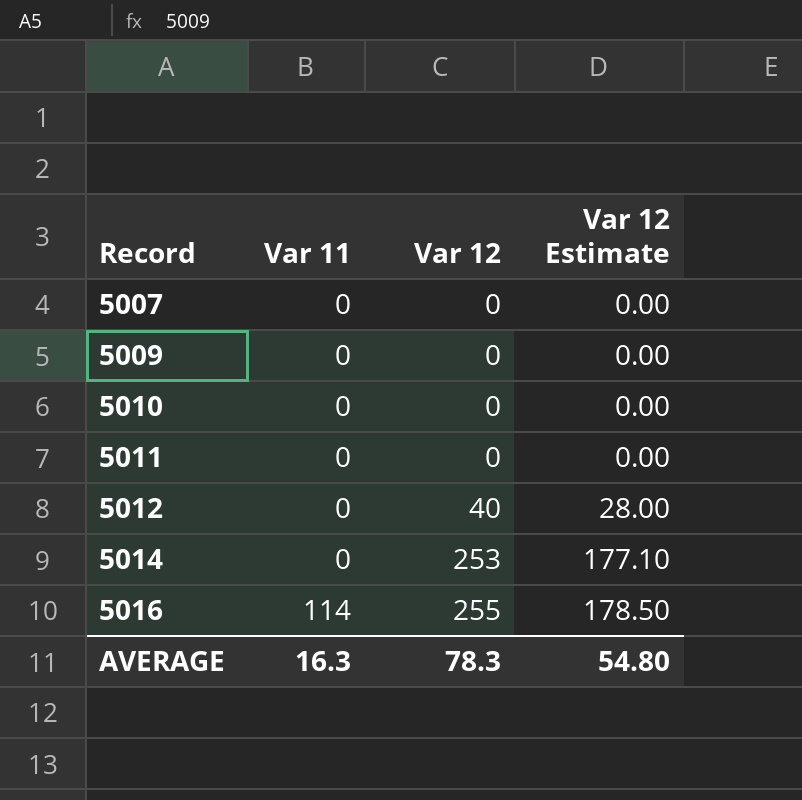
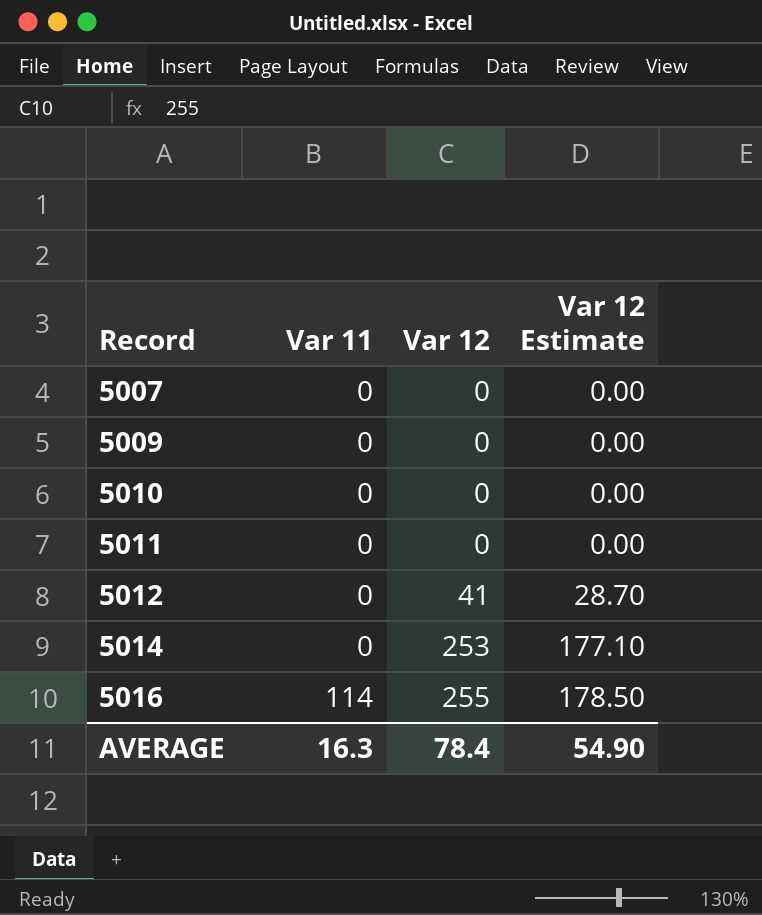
5012 | Var 12: 40 -> 41
5012 | Var 12 Estimate: 28.00 -> 28.70
AVERAGE | Var 12: 78.3 -> 78.4
AVERAGE | Var 12 Estimate: 54.80 -> 54.90

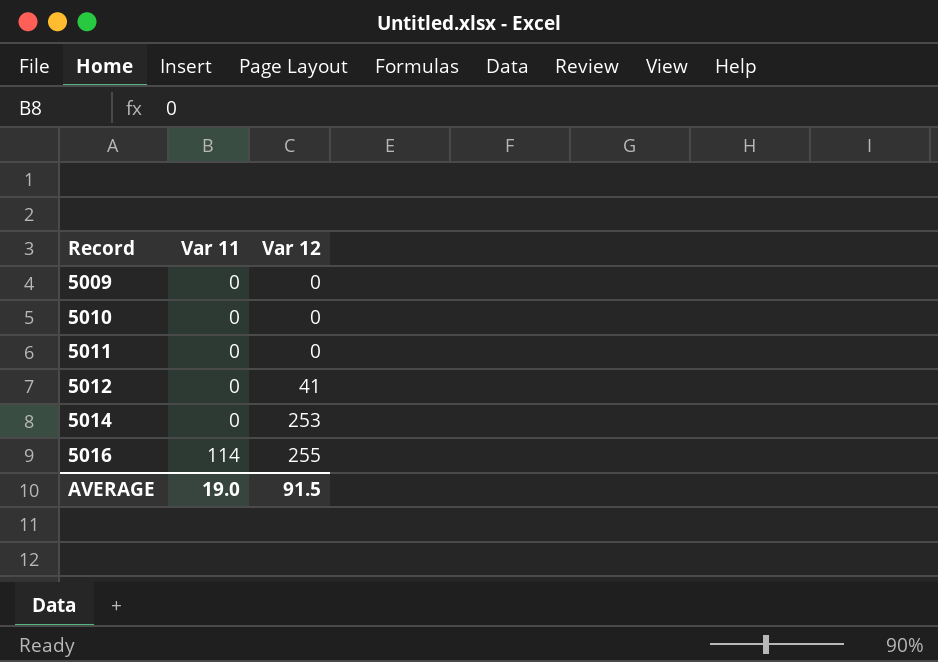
column Var 12 Estimate | formula: [Var 12] * 0.7 -> none
row 5007: 0 | 0 | 0.00 -> none
AVERAGE | Var 11: 16.3 -> 19.0
AVERAGE | Var 12: 78.4 -> 91.5

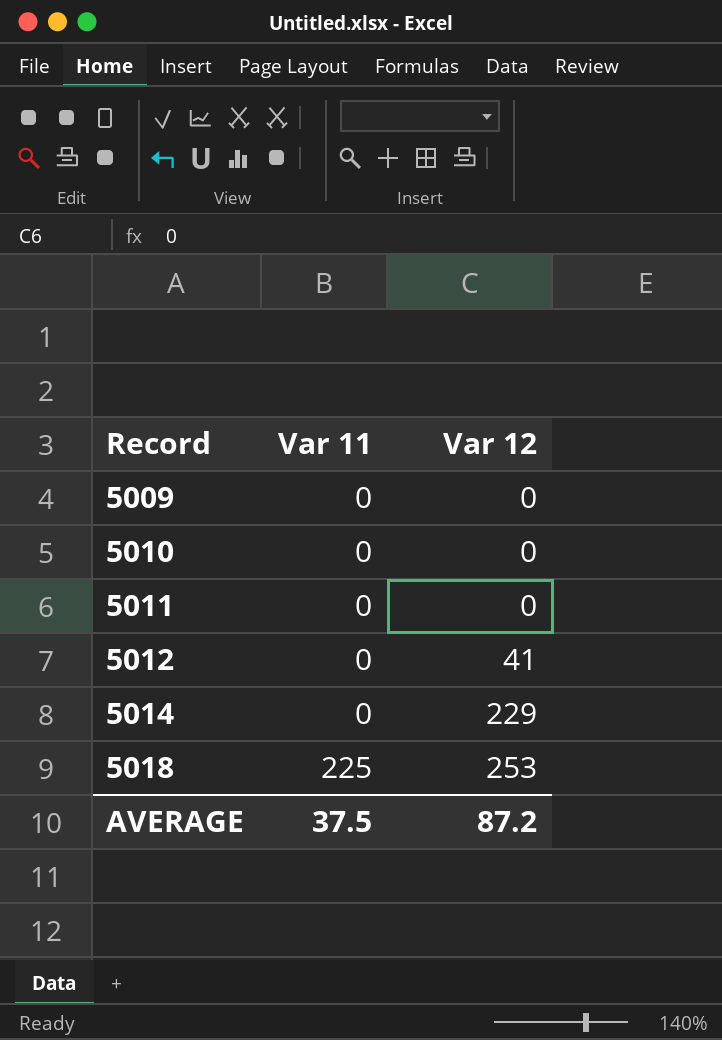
row 5016: 114 | 255 -> none
5014 | Var 12: 253 -> 229
row 5018: none -> 225 | 253
AVERAGE | Var 11: 19.0 -> 37.5
AVERAGE | Var 12: 91.5 -> 87.2

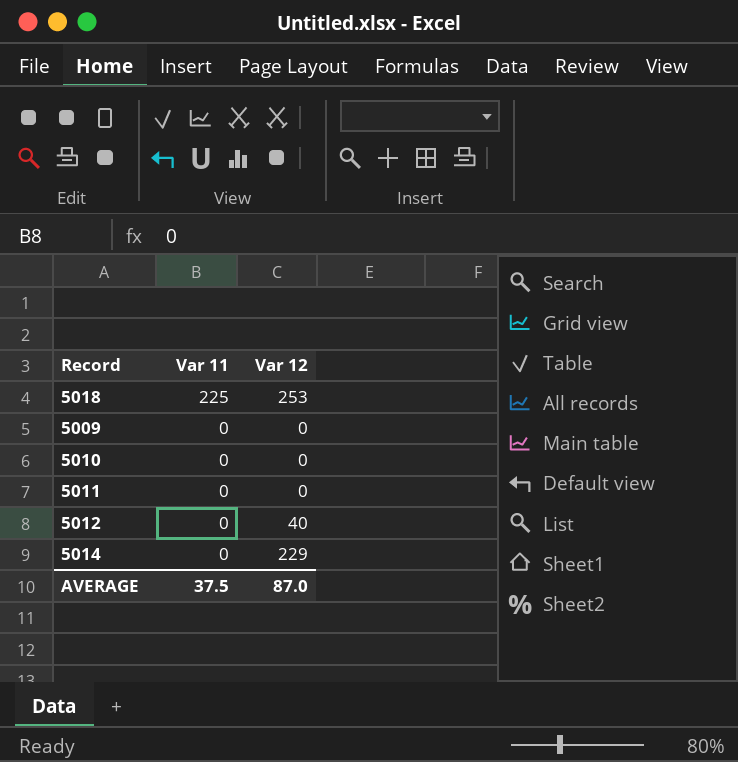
row order: Record ascending -> Var 11 descending
5012 | Var 12: 41 -> 40
AVERAGE | Var 12: 87.2 -> 87.0

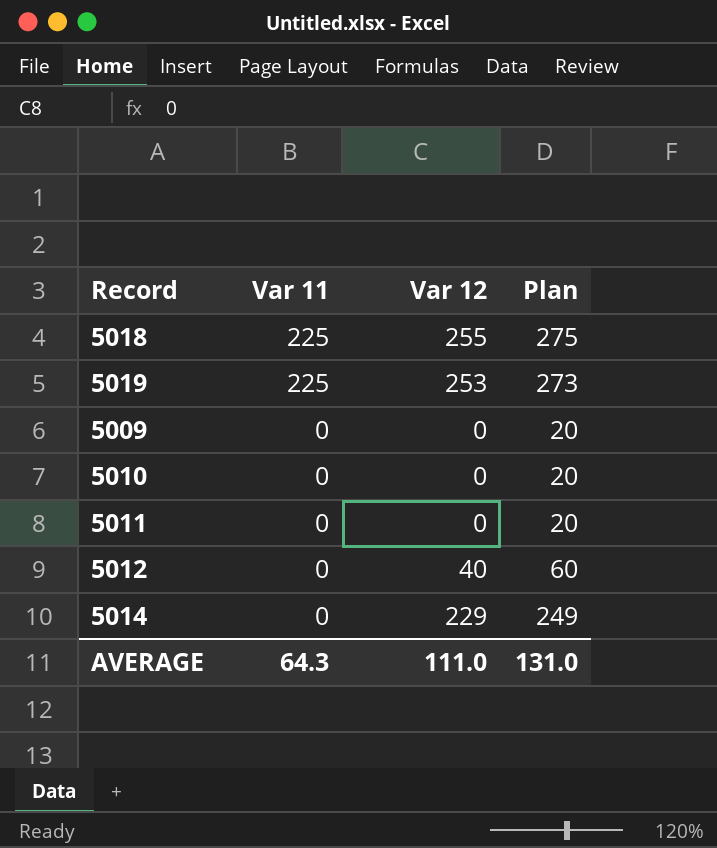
column Plan | formula: none -> [Var 12] + 20
5018 | Var 12: 253 -> 255
row 5019: none -> 225 | 253 | 273
AVERAGE | Var 11: 37.5 -> 64.3
AVERAGE | Var 12: 87.0 -> 111.0

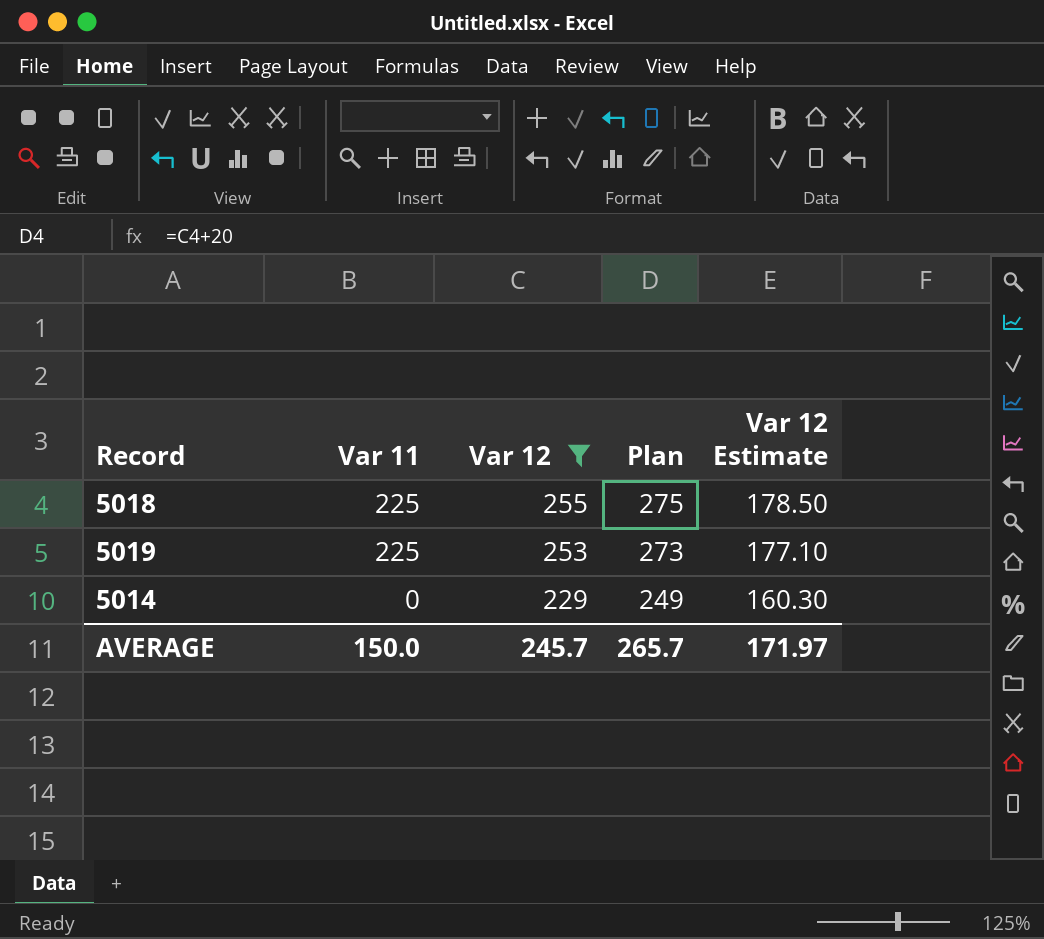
filter: none -> Var 12 >= 229
column Var 12 Estimate | formula: none -> [Var 12] * 0.7
AVERAGE | Var 11: 64.3 -> 150.0
AVERAGE | Var 12: 111.0 -> 245.7
AVERAGE | Plan: 131.0 -> 265.7

